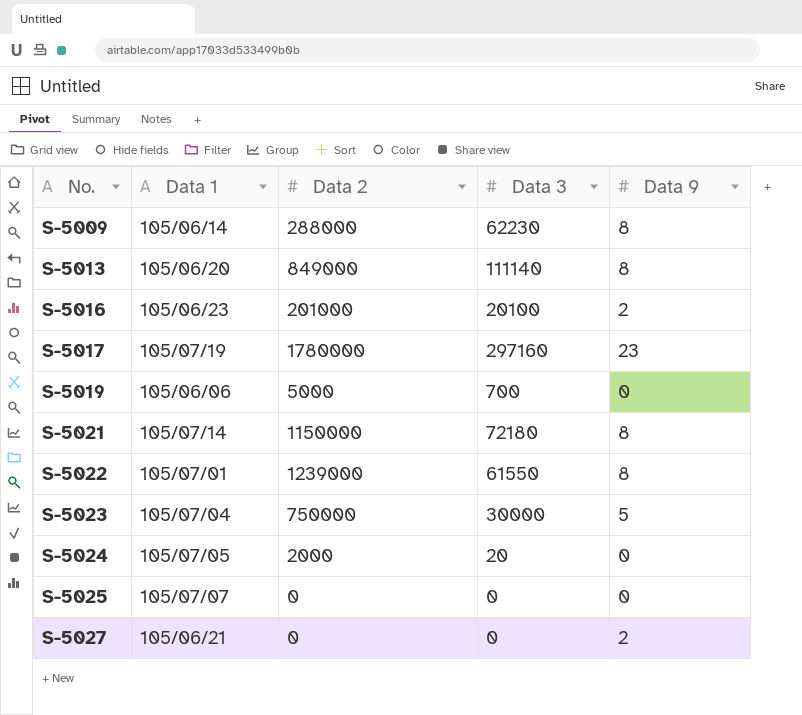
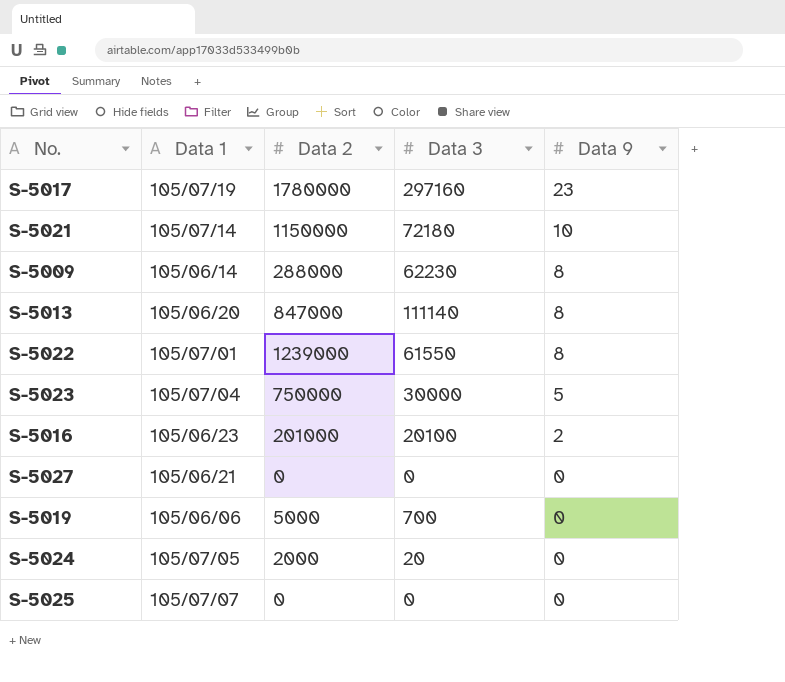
row order: No. ascending -> Data 9 descending
S-5021 | Data 9: 8 -> 10
S-5013 | Data 2: 849000 -> 847000
S-5027 | Data 9: 2 -> 0

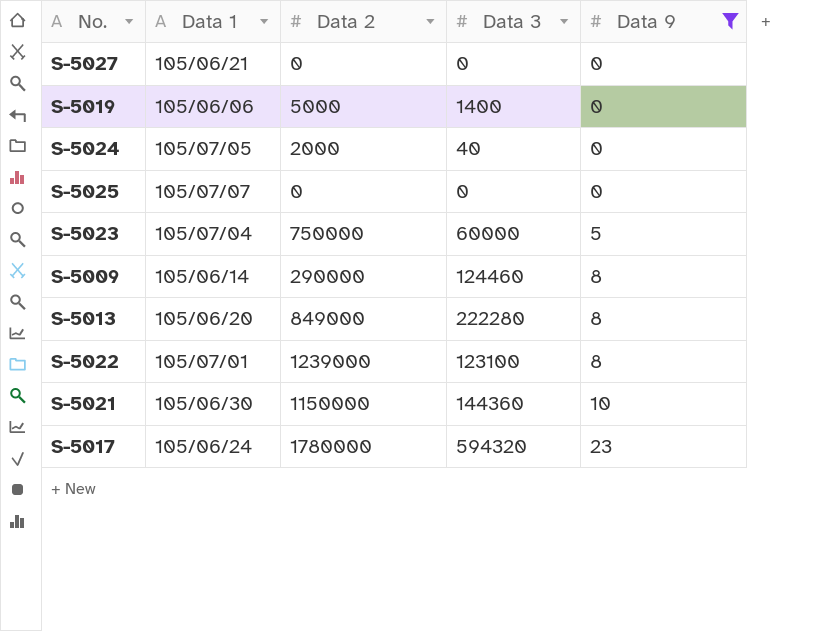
filter: none -> Data 9 != 2
row order: Data 9 descending -> Data 9 ascending
S-5019 | Data 3: 700 -> 1400
S-5024 | Data 3: 20 -> 40
S-5023 | Data 3: 30000 -> 60000
S-5009 | Data 2: 288000 -> 290000
S-5009 | Data 3: 62230 -> 124460
S-5013 | Data 2: 847000 -> 849000
S-5013 | Data 3: 111140 -> 222280
S-5022 | Data 3: 61550 -> 123100
S-5021 | Data 1: 105/07/14 -> 105/06/30
S-5021 | Data 3: 72180 -> 144360
S-5017 | Data 1: 105/07/19 -> 105/06/24
S-5017 | Data 3: 297160 -> 594320

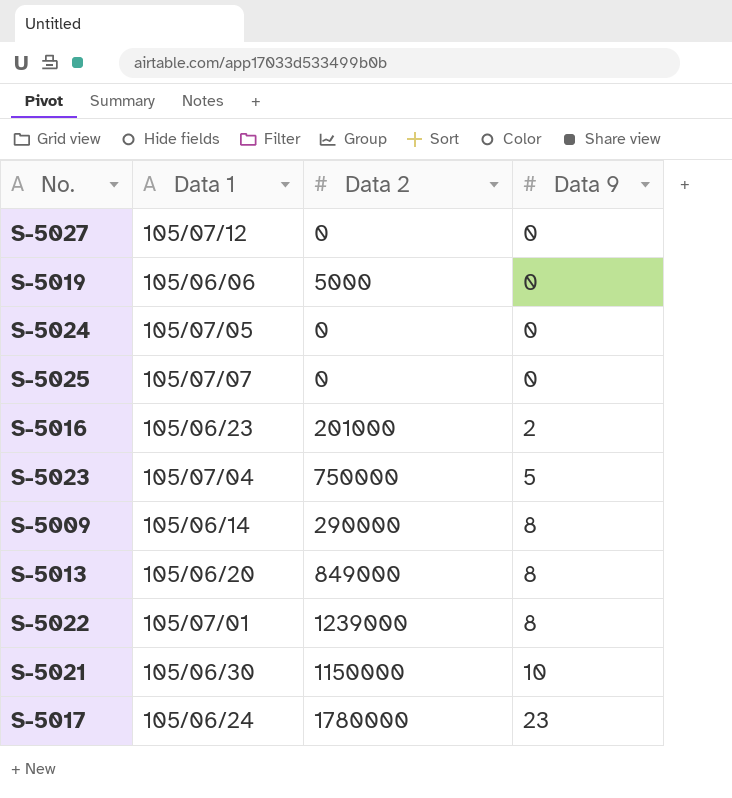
filter: Data 9 != 2 -> none
column Data 3 | position: 4 -> none
S-5027 | Data 1: 105/06/21 -> 105/07/12
S-5024 | Data 2: 2000 -> 0

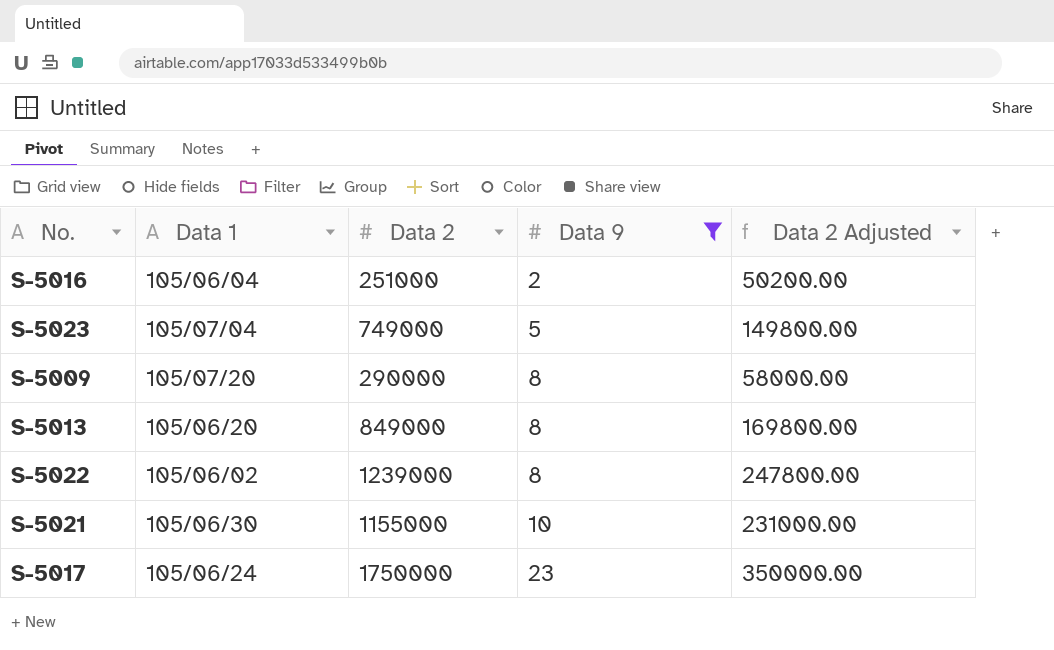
filter: none -> Data 9 != 0
column Data 2 Adjusted | formula: none -> [Data 2] * 0.2
S-5016 | Data 1: 105/06/23 -> 105/06/04
S-5016 | Data 2: 201000 -> 251000
S-5023 | Data 2: 750000 -> 749000
S-5009 | Data 1: 105/06/14 -> 105/07/20
S-5022 | Data 1: 105/07/01 -> 105/06/02
S-5021 | Data 2: 1150000 -> 1155000
S-5017 | Data 2: 1780000 -> 1750000

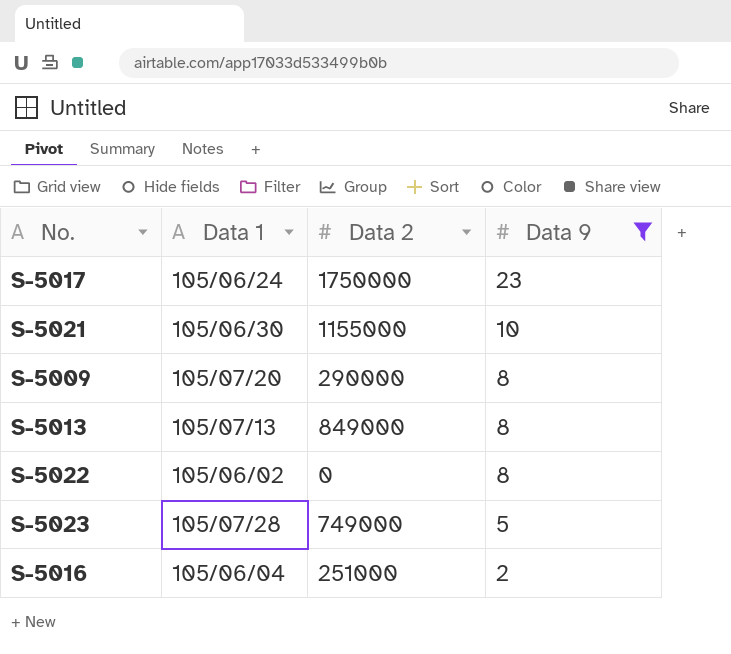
row order: Data 9 ascending -> Data 9 descending
column Data 2 Adjusted | formula: [Data 2] * 0.2 -> none
S-5013 | Data 1: 105/06/20 -> 105/07/13
S-5022 | Data 2: 1239000 -> 0
S-5023 | Data 1: 105/07/04 -> 105/07/28

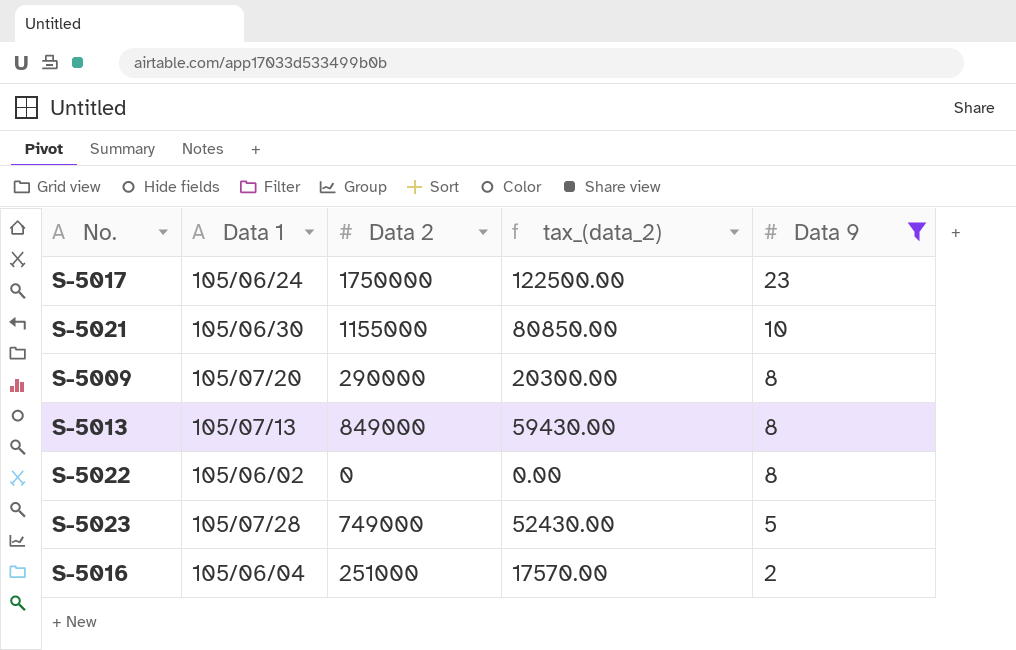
column tax_(data_2) | formula: none -> [Data 2] * 0.07

